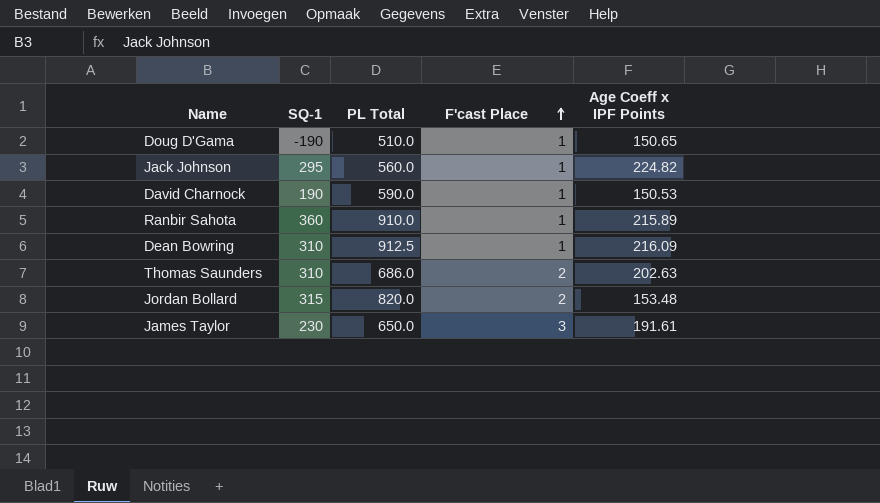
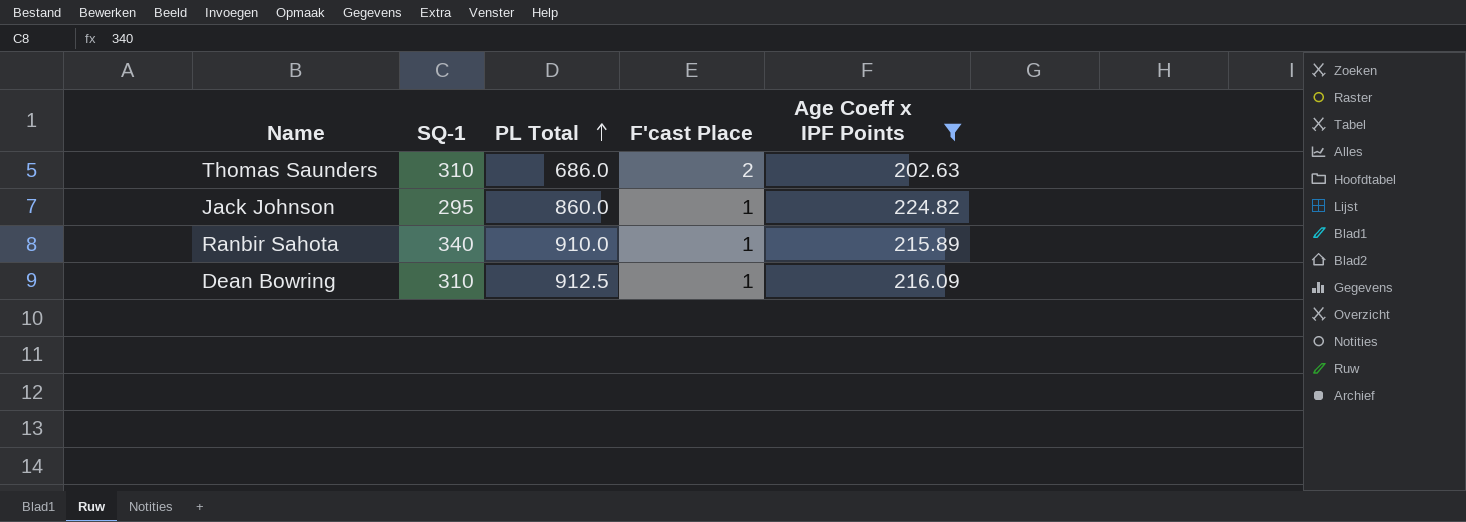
filter: none -> Age Coeff x IPF Points >= 202.63
row order: F'cast Place ascending -> PL Total ascending
Jack Johnson | PL Total: 560.0 -> 860.0
Ranbir Sahota | SQ-1: 360 -> 340

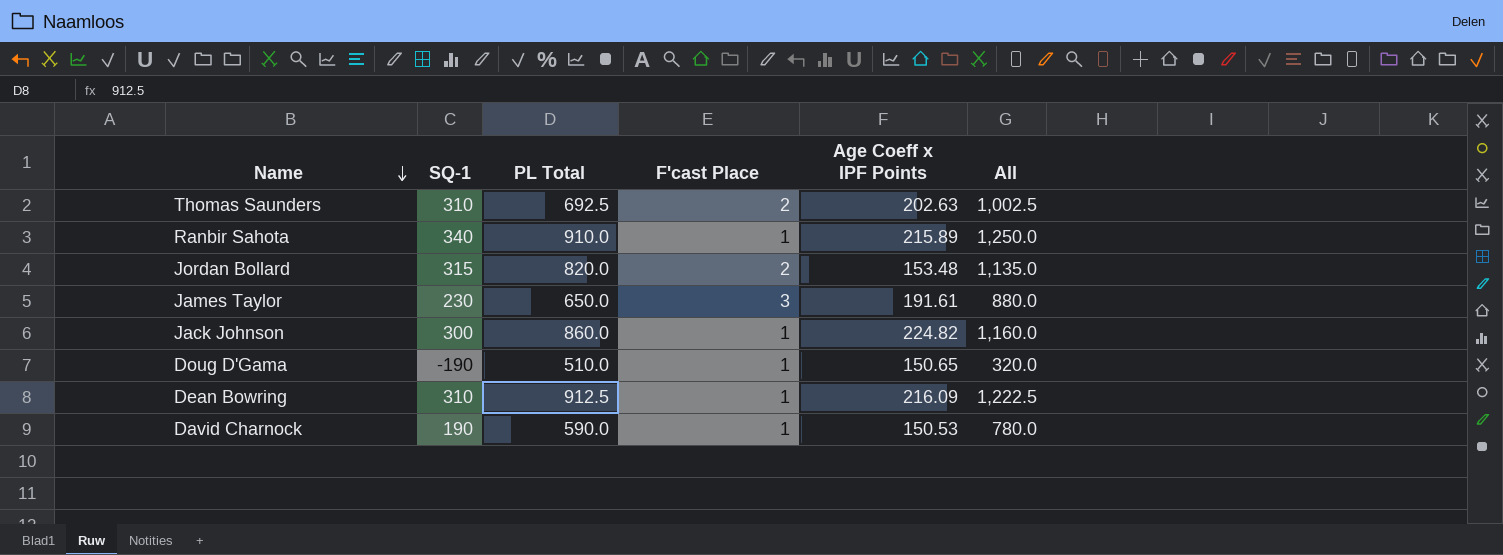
filter: Age Coeff x IPF Points >= 202.63 -> none
row order: PL Total ascending -> Name descending
column All | formula: none -> [SQ-1] + [PL Total]
Thomas Saunders | PL Total: 686.0 -> 692.5
Jack Johnson | SQ-1: 295 -> 300

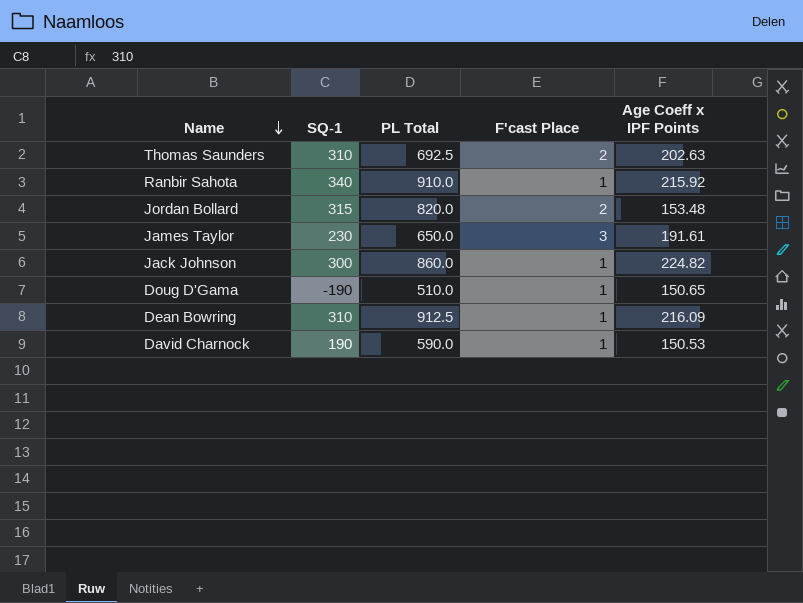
column All | formula: [SQ-1] + [PL Total] -> none
Ranbir Sahota | Age Coeff x IPF Points: 215.89 -> 215.92

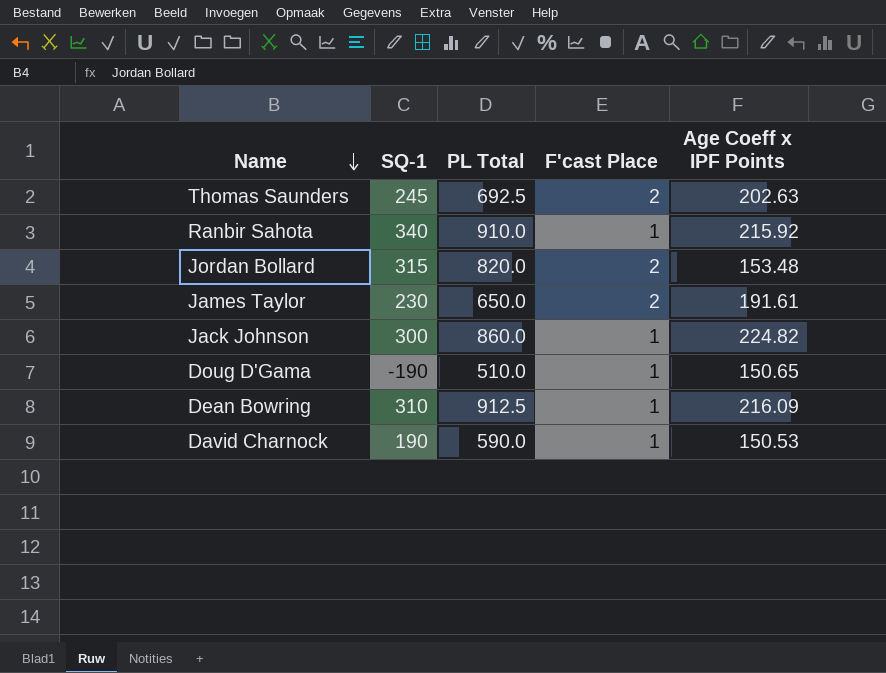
Thomas Saunders | SQ-1: 310 -> 245
James Taylor | F'cast Place: 3 -> 2

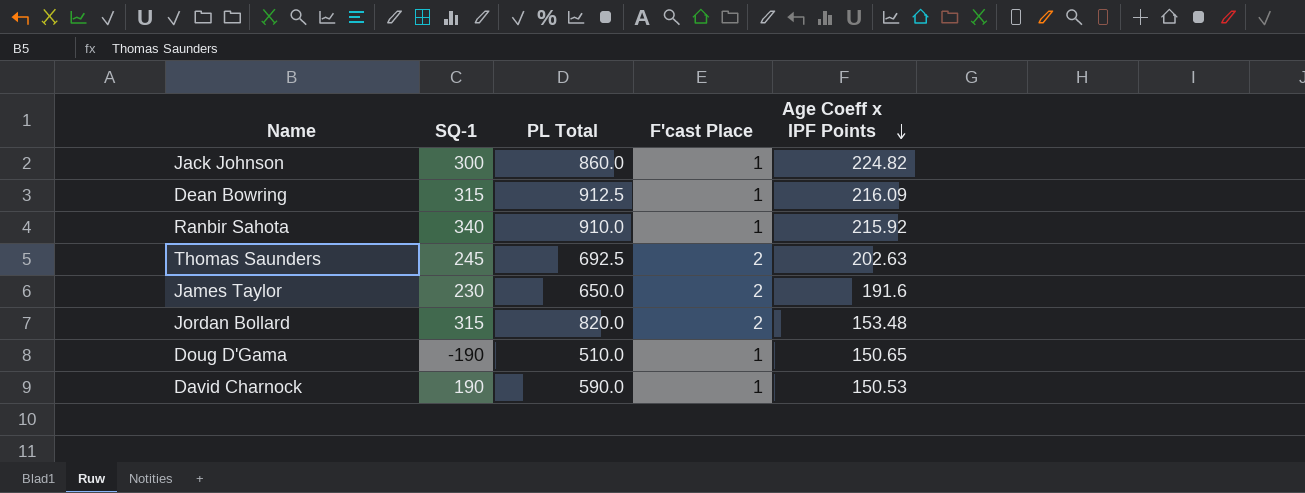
row order: Name descending -> Age Coeff x IPF Points descending
Dean Bowring | SQ-1: 310 -> 315
James Taylor | Age Coeff x IPF Points: 191.61 -> 191.6

